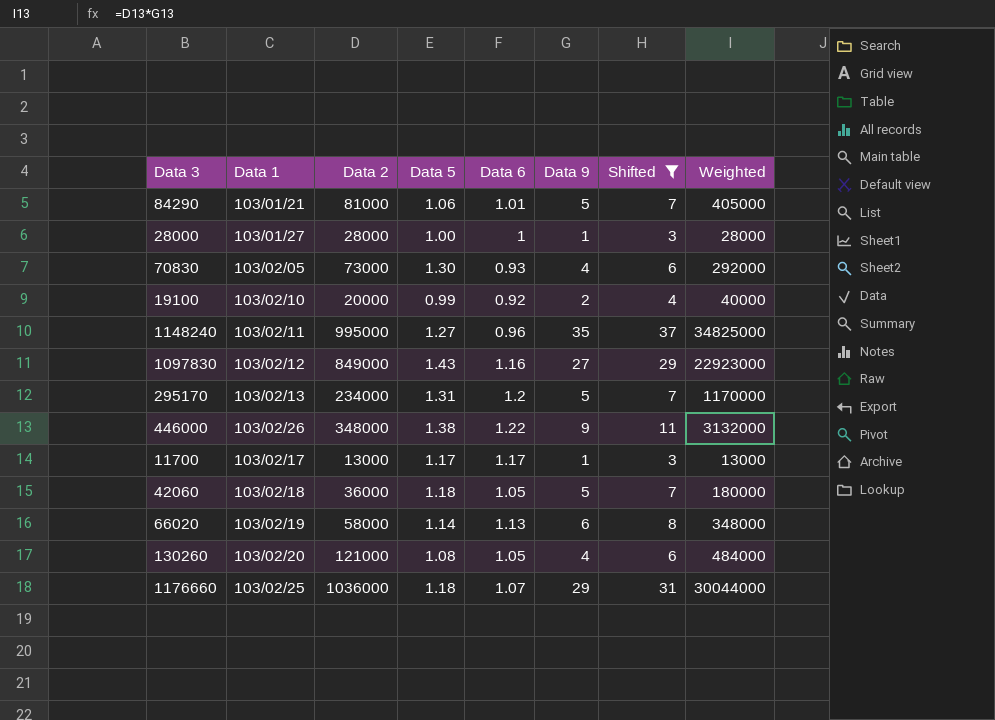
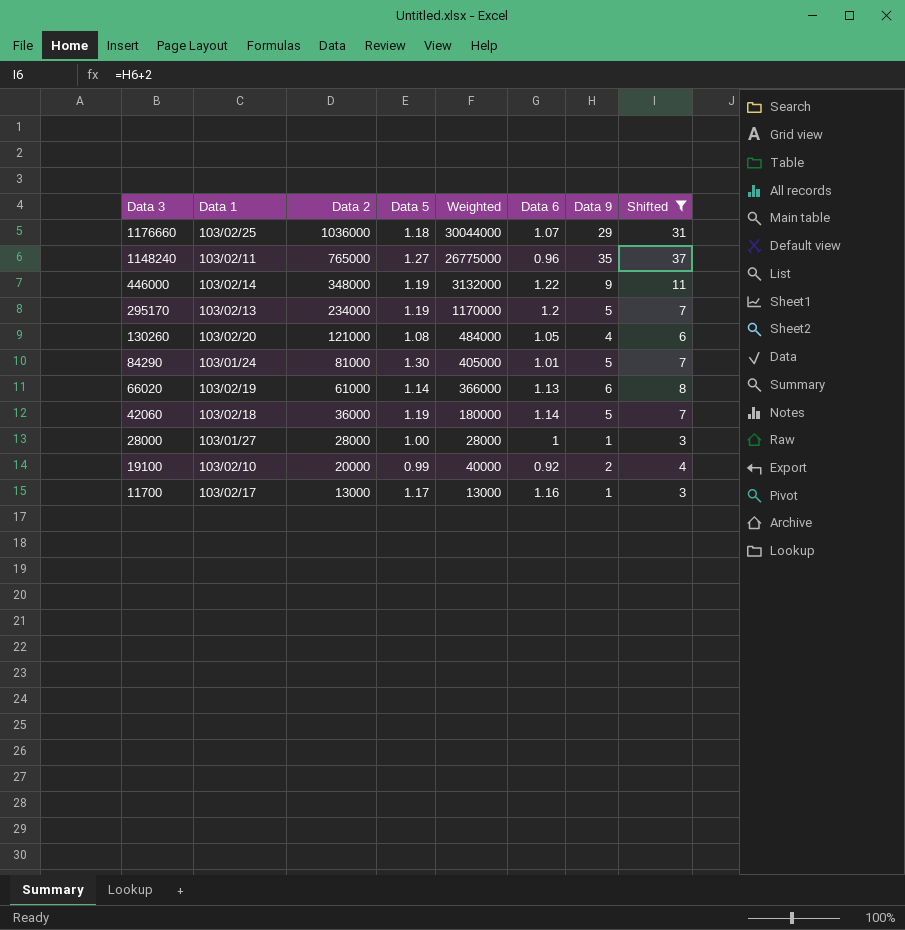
row order: none -> Data 3 descending
column Weighted | position: 8 -> 5
row 70830: 103/02/05 | 73000 | 1.30 | 0.93 | 4 | 6 | 292000 -> none
row 1097830: 103/02/12 | 849000 | 1.43 | 1.16 | 27 | 29 | 22923000 -> none
1148240 | Data 2: 995000 -> 765000
1148240 | Weighted: 34825000 -> 26775000
446000 | Data 1: 103/02/26 -> 103/02/14
446000 | Data 5: 1.38 -> 1.19
295170 | Data 5: 1.31 -> 1.19
84290 | Data 1: 103/01/21 -> 103/01/24
84290 | Data 5: 1.06 -> 1.30
66020 | Data 2: 58000 -> 61000
66020 | Weighted: 348000 -> 366000
42060 | Data 5: 1.18 -> 1.19
42060 | Data 6: 1.05 -> 1.14
11700 | Data 6: 1.17 -> 1.16

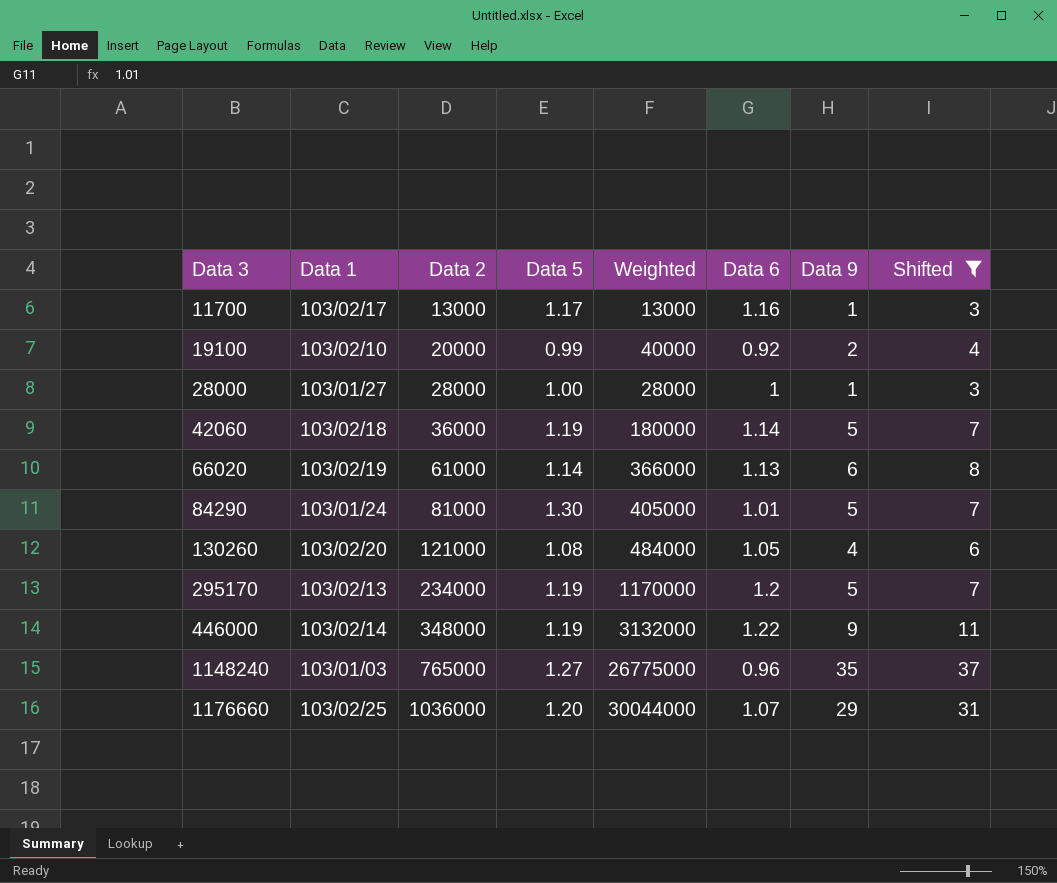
row order: Data 3 descending -> Data 3 ascending
1148240 | Data 1: 103/02/11 -> 103/01/03
1176660 | Data 5: 1.18 -> 1.20

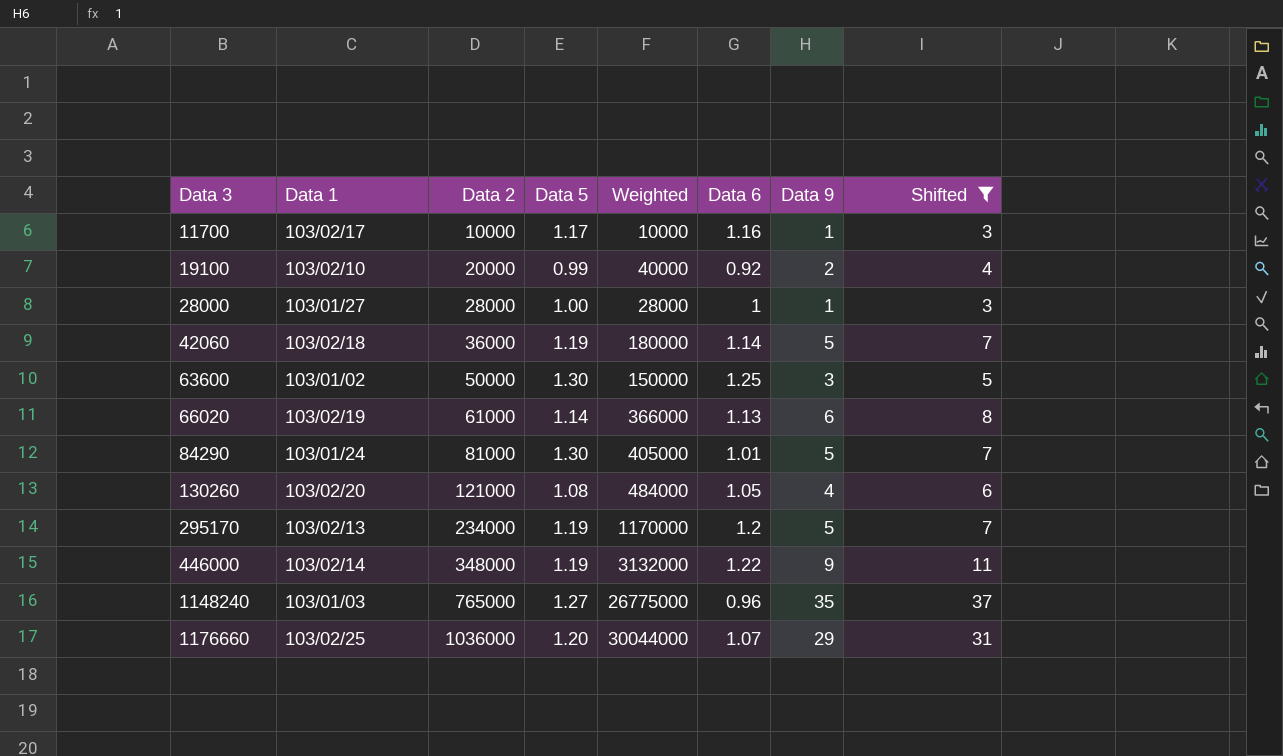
11700 | Data 2: 13000 -> 10000
11700 | Weighted: 13000 -> 10000
row 63600: none -> 103/01/02 | 50000 | 1.30 | 150000 | 1.25 | 3 | 5

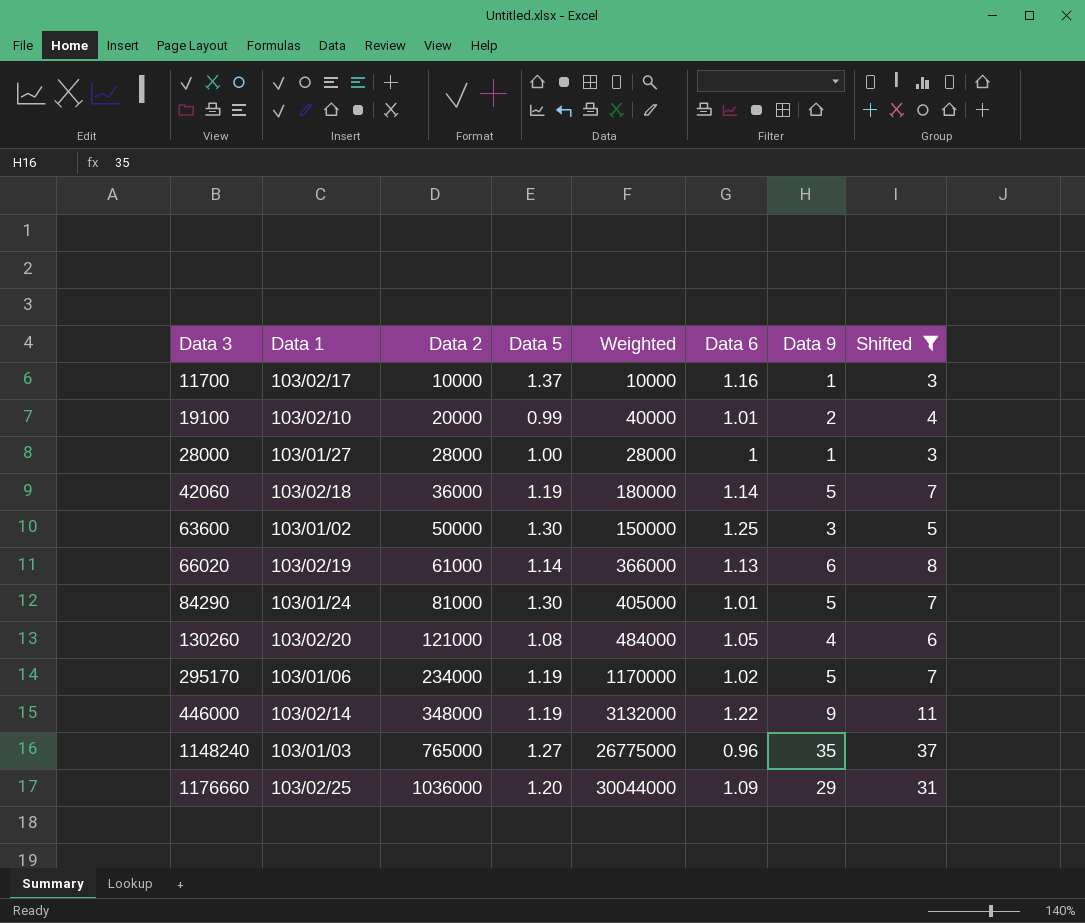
11700 | Data 5: 1.17 -> 1.37
19100 | Data 6: 0.92 -> 1.01
295170 | Data 1: 103/02/13 -> 103/01/06
295170 | Data 6: 1.2 -> 1.02
1176660 | Data 6: 1.07 -> 1.09

